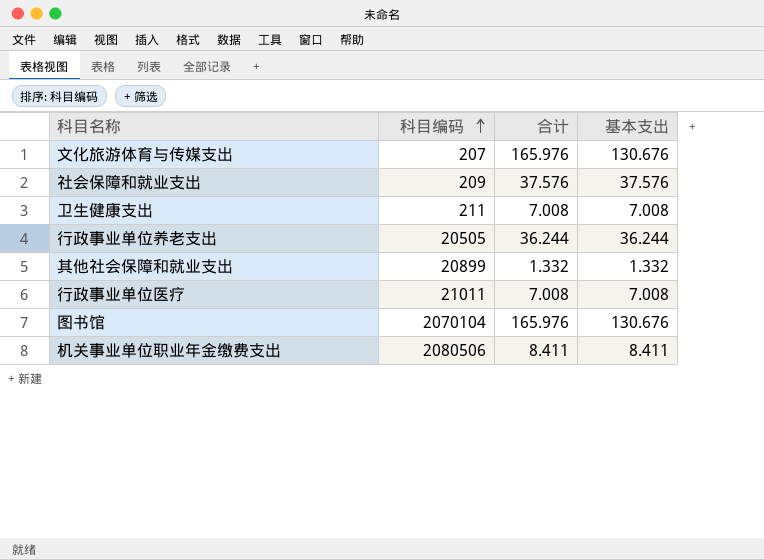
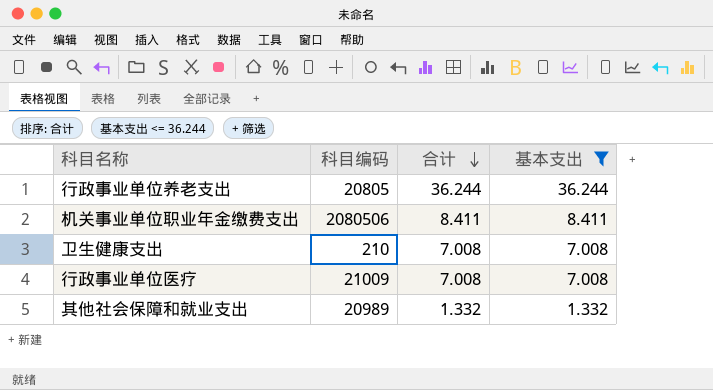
filter: none -> 基本支出 <= 36.244
row order: 科目编码 ascending -> 合计 descending
行政事业单位养老支出 | 科目编码: 20505 -> 20805
卫生健康支出 | 科目编码: 211 -> 210
行政事业单位医疗 | 科目编码: 21011 -> 21009
其他社会保障和就业支出 | 科目编码: 20899 -> 20989

